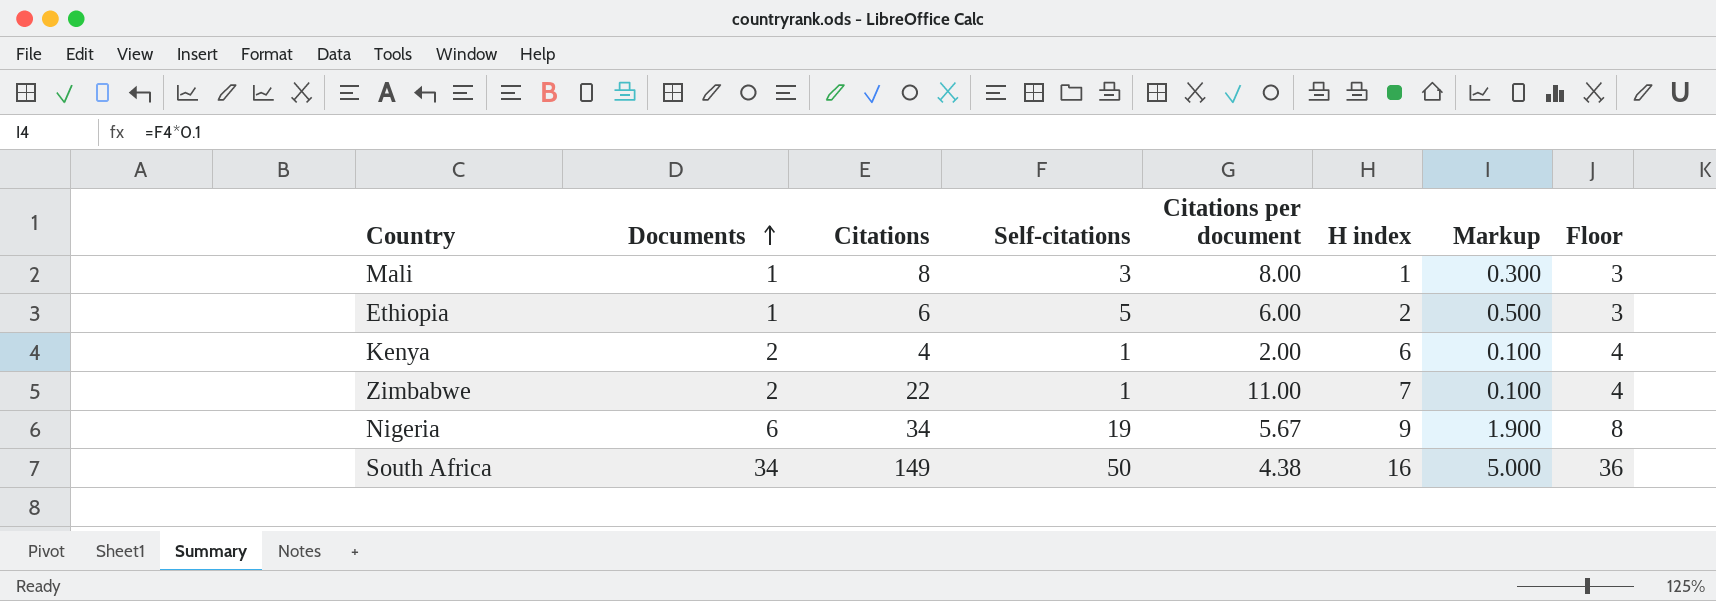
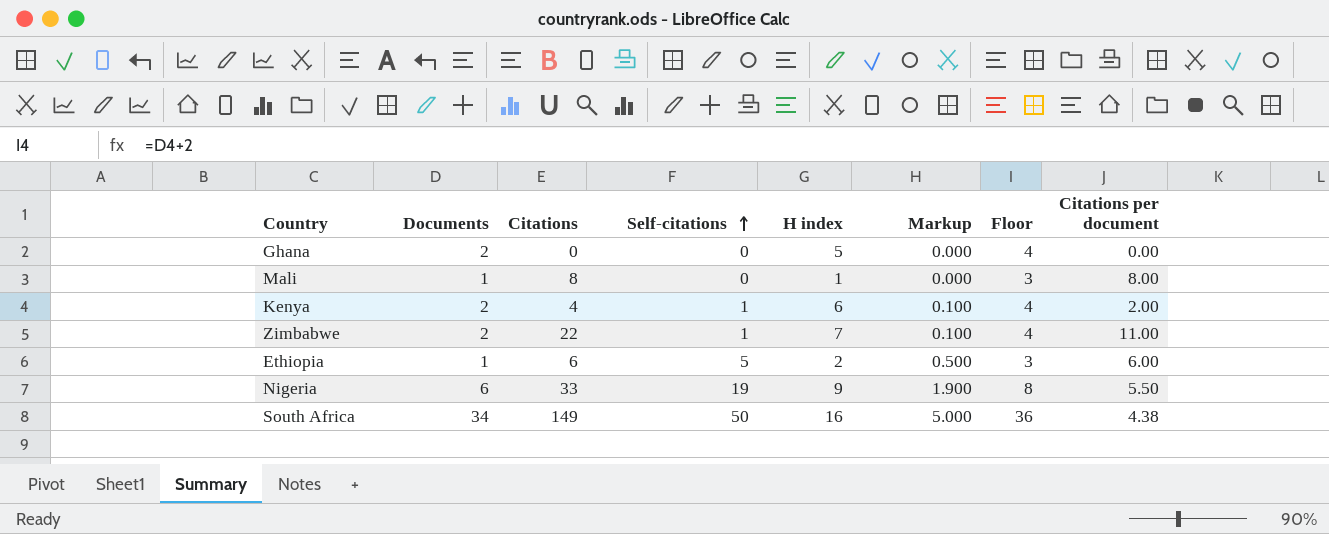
row order: Documents ascending -> Self-citations ascending
column Citations per document | position: 5 -> 8
row Ghana: none -> 2 | 0 | 0 | 5 | 0.000 | 4 | 0.00
Mali | Self-citations: 3 -> 0
Mali | Markup: 0.300 -> 0.000
Nigeria | Citations: 34 -> 33
Nigeria | Citations per document: 5.67 -> 5.50

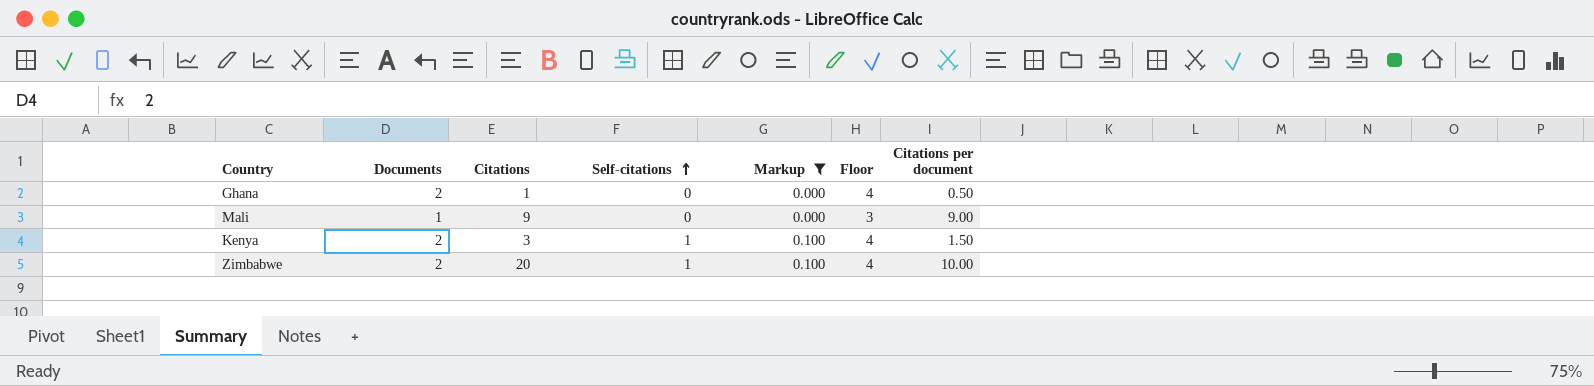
filter: none -> Markup <= 0.100
column H index | position: 5 -> none
Ghana | Citations: 0 -> 1
Ghana | Citations per document: 0.00 -> 0.50
Mali | Citations: 8 -> 9
Mali | Citations per document: 8.00 -> 9.00
Kenya | Citations: 4 -> 3
Kenya | Citations per document: 2.00 -> 1.50
Zimbabwe | Citations: 22 -> 20
Zimbabwe | Citations per document: 11.00 -> 10.00

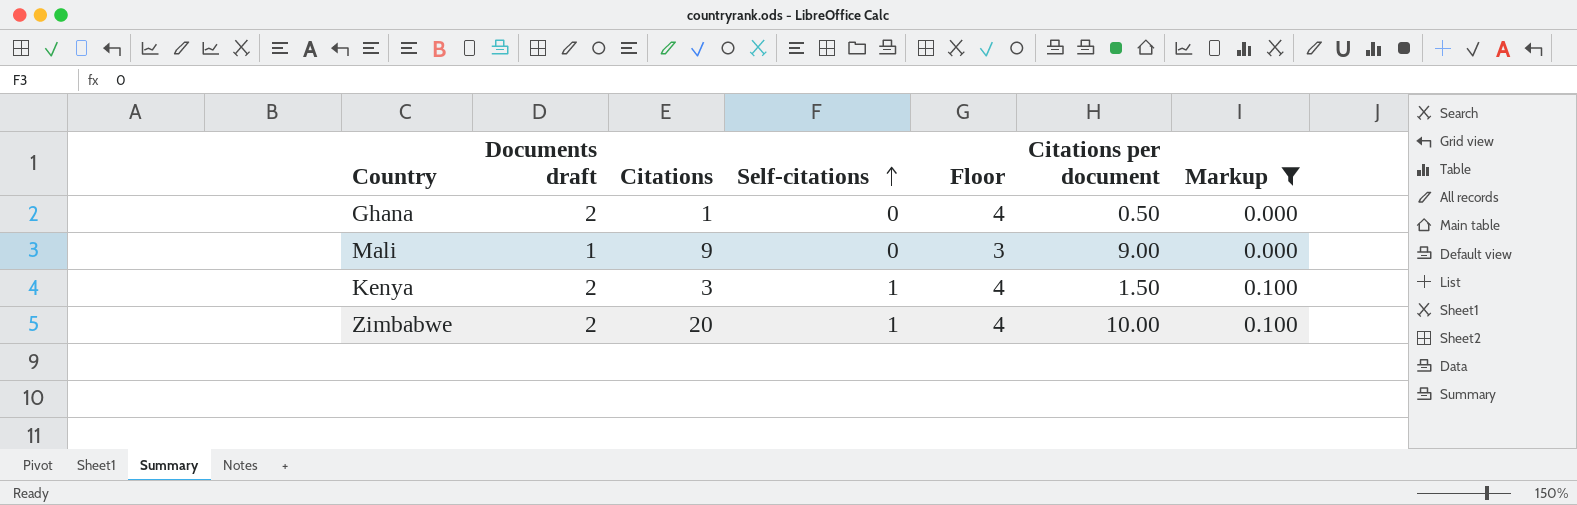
column name: Documents -> Documents draft
column Markup | position: 5 -> 7

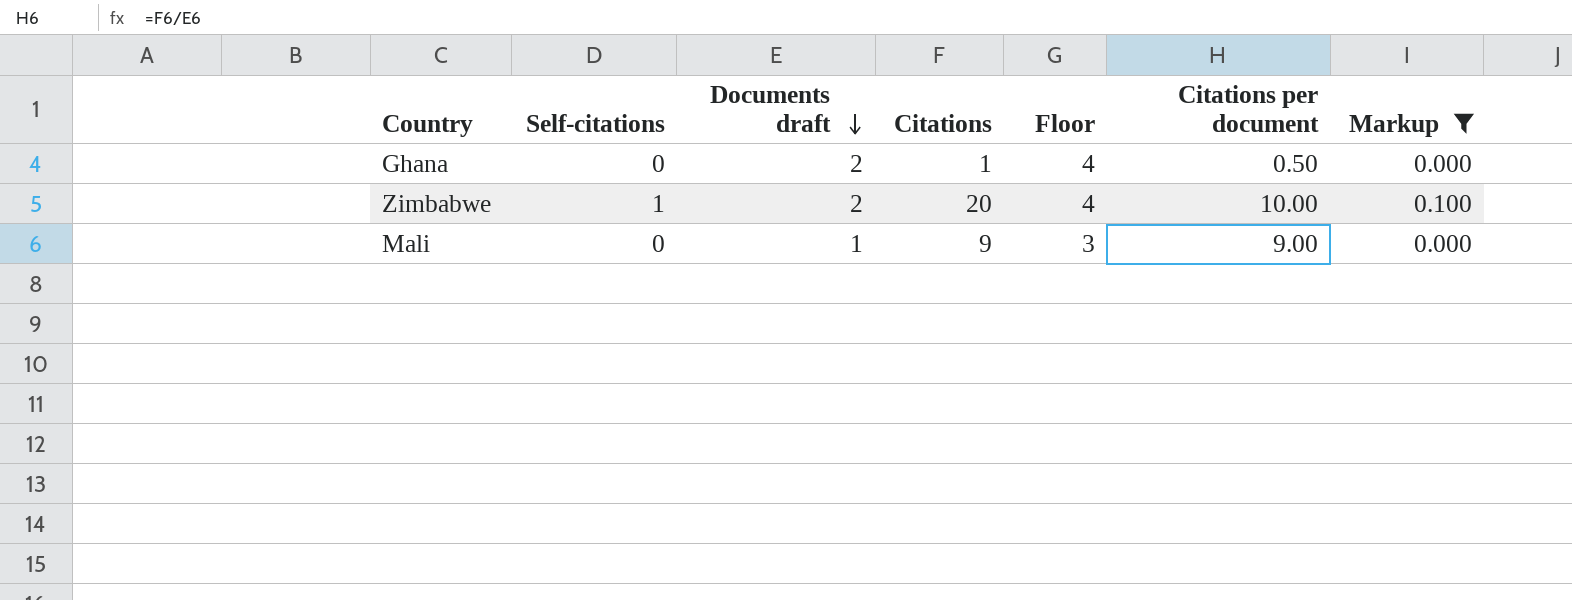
row order: Self-citations ascending -> Documents draft descending
column Self-citations | position: 4 -> 2
row Kenya: 2 | 3 | 1 | 4 | 1.50 | 0.100 -> none

